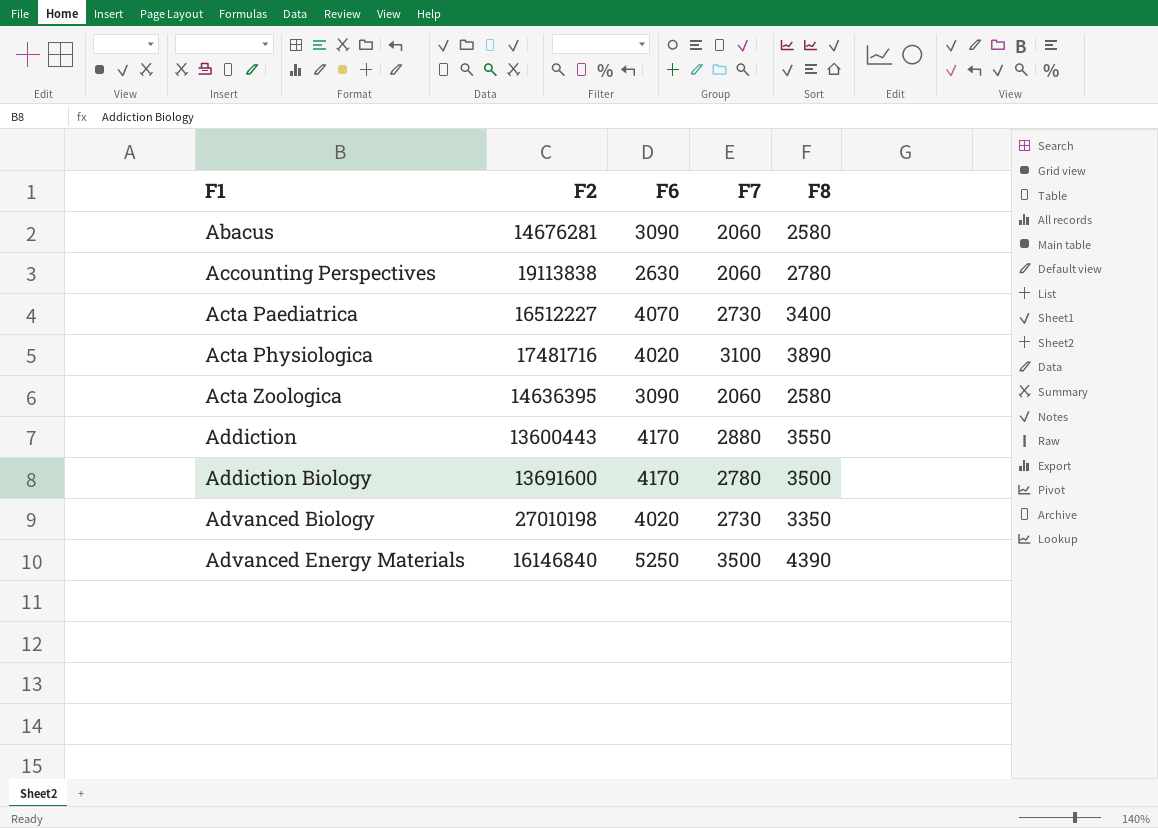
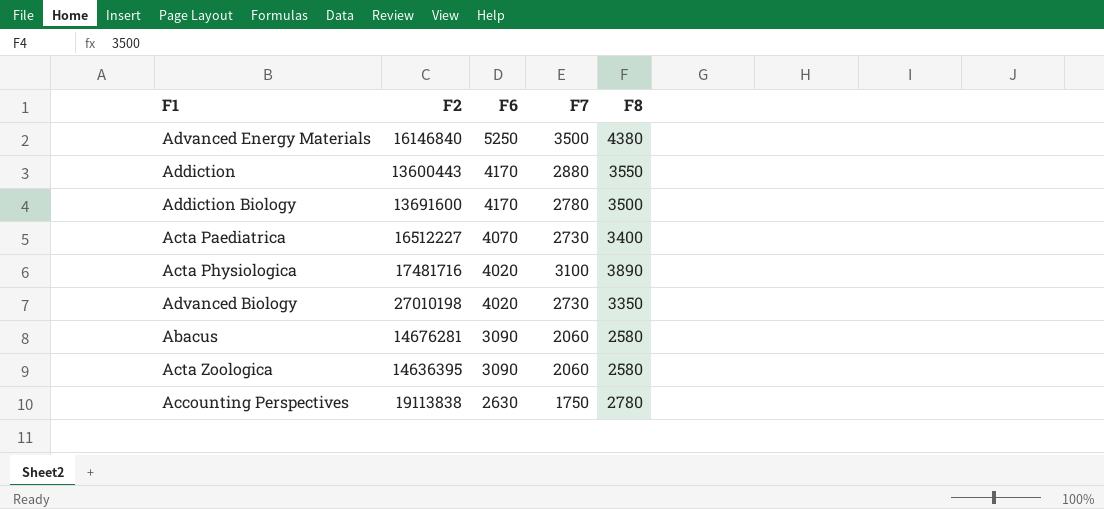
row order: F1 ascending -> F6 descending
Advanced Energy Materials | F8: 4390 -> 4380
Accounting Perspectives | F7: 2060 -> 1750

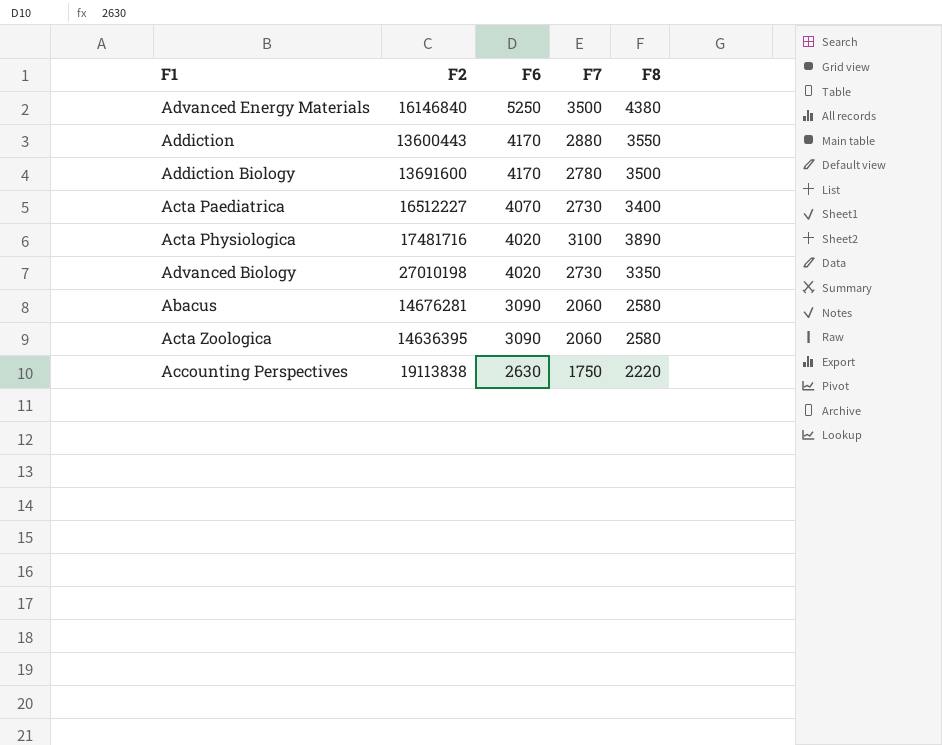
Accounting Perspectives | F8: 2780 -> 2220

